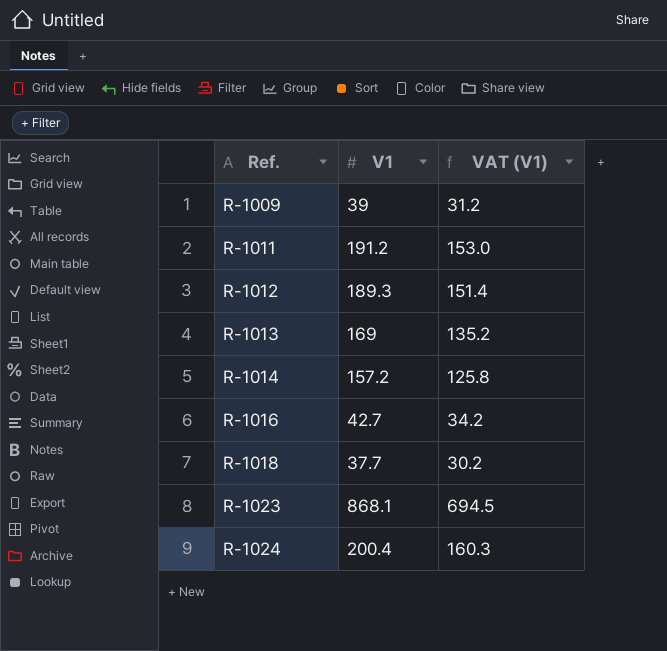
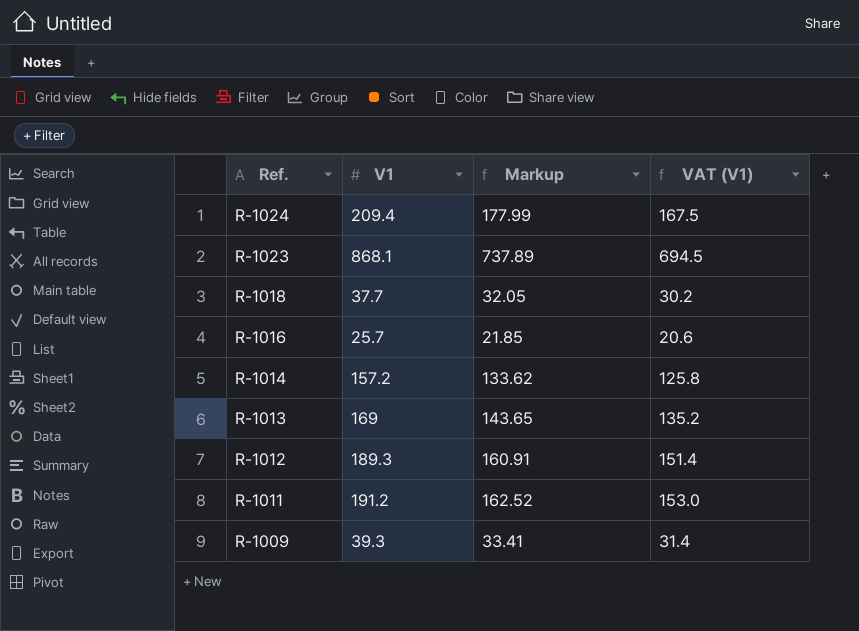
row order: Ref. ascending -> Ref. descending
column Markup | formula: none -> [V1] * 0.85
R-1024 | V1: 200.4 -> 209.4
R-1024 | VAT (V1): 160.3 -> 167.5
R-1016 | V1: 42.7 -> 25.7
R-1016 | VAT (V1): 34.2 -> 20.6
R-1009 | V1: 39 -> 39.3
R-1009 | VAT (V1): 31.2 -> 31.4

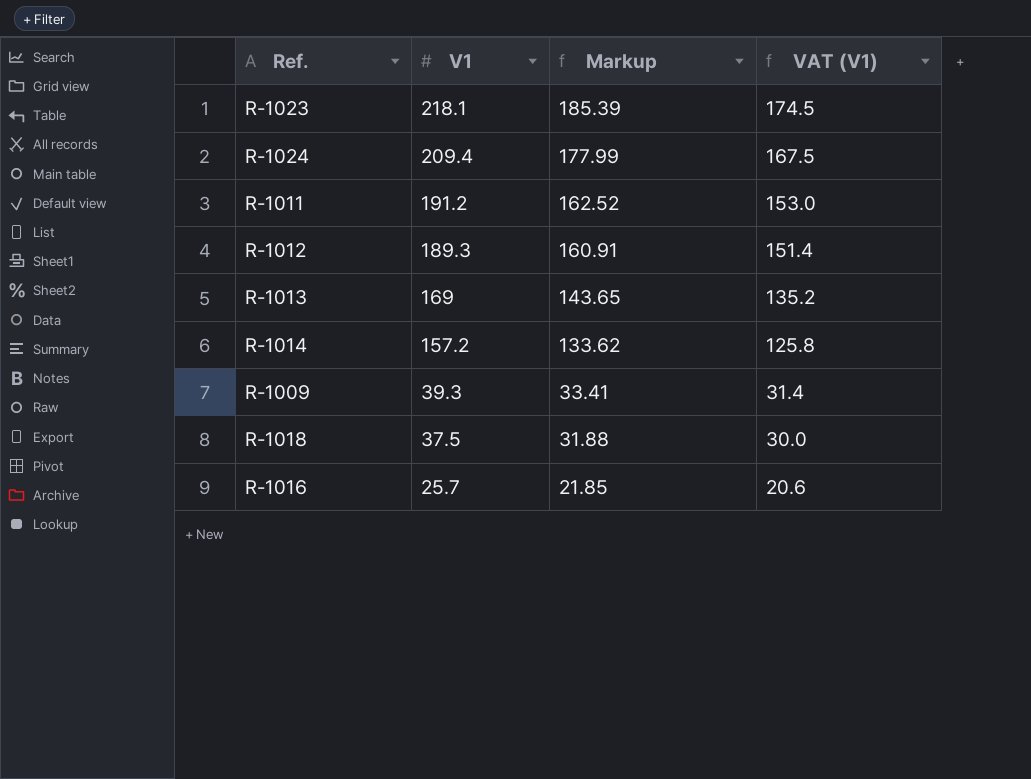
row order: Ref. descending -> V1 descending
R-1023 | V1: 868.1 -> 218.1
R-1023 | Markup: 737.89 -> 185.39
R-1023 | VAT (V1): 694.5 -> 174.5
R-1018 | V1: 37.7 -> 37.5
R-1018 | Markup: 32.05 -> 31.88
R-1018 | VAT (V1): 30.2 -> 30.0

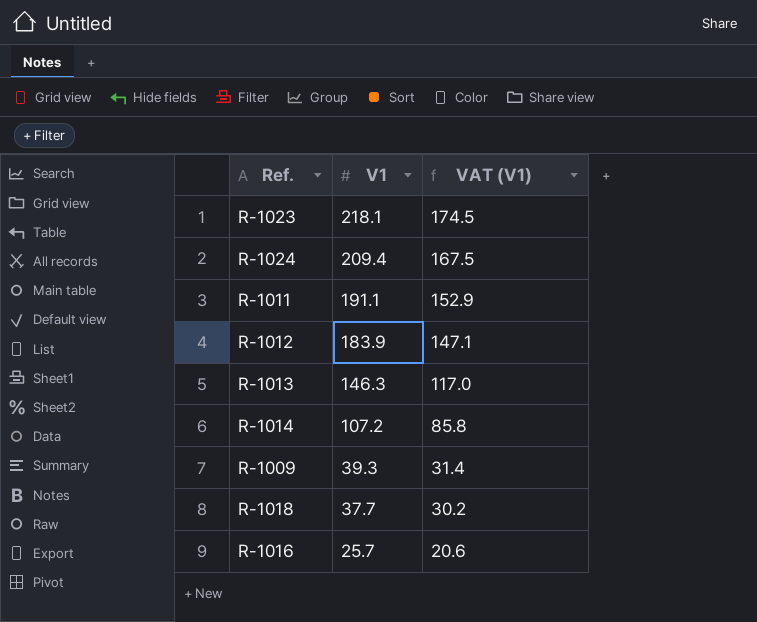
column Markup | formula: [V1] * 0.85 -> none
R-1011 | V1: 191.2 -> 191.1
R-1011 | VAT (V1): 153.0 -> 152.9
R-1012 | V1: 189.3 -> 183.9
R-1012 | VAT (V1): 151.4 -> 147.1
R-1013 | V1: 169 -> 146.3
R-1013 | VAT (V1): 135.2 -> 117.0
R-1014 | V1: 157.2 -> 107.2
R-1014 | VAT (V1): 125.8 -> 85.8
R-1018 | V1: 37.5 -> 37.7
R-1018 | VAT (V1): 30.0 -> 30.2

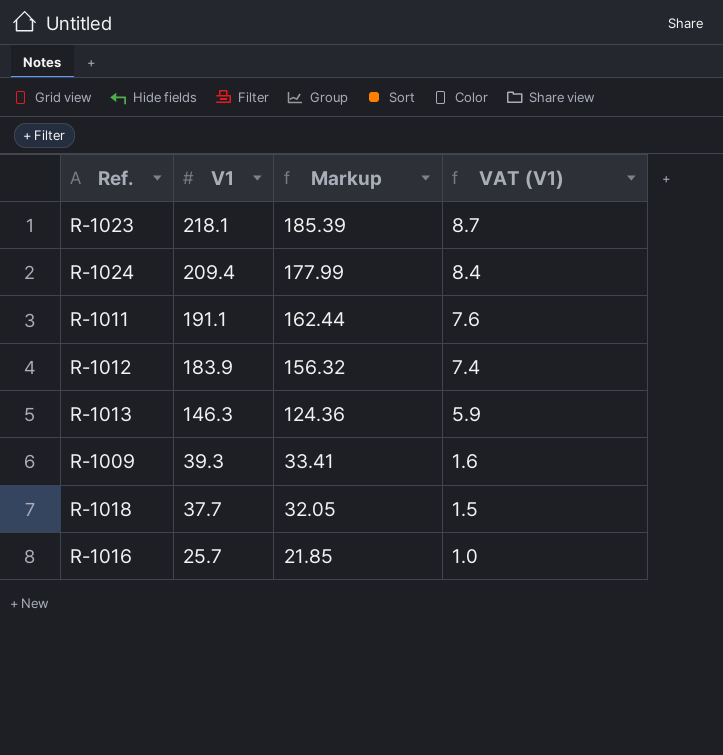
column Markup | formula: none -> [V1] * 0.85
column VAT (V1) | formula: [V1] * 0.8 -> [V1] * 0.04
row R-1014: 107.2 | 85.8 -> none

